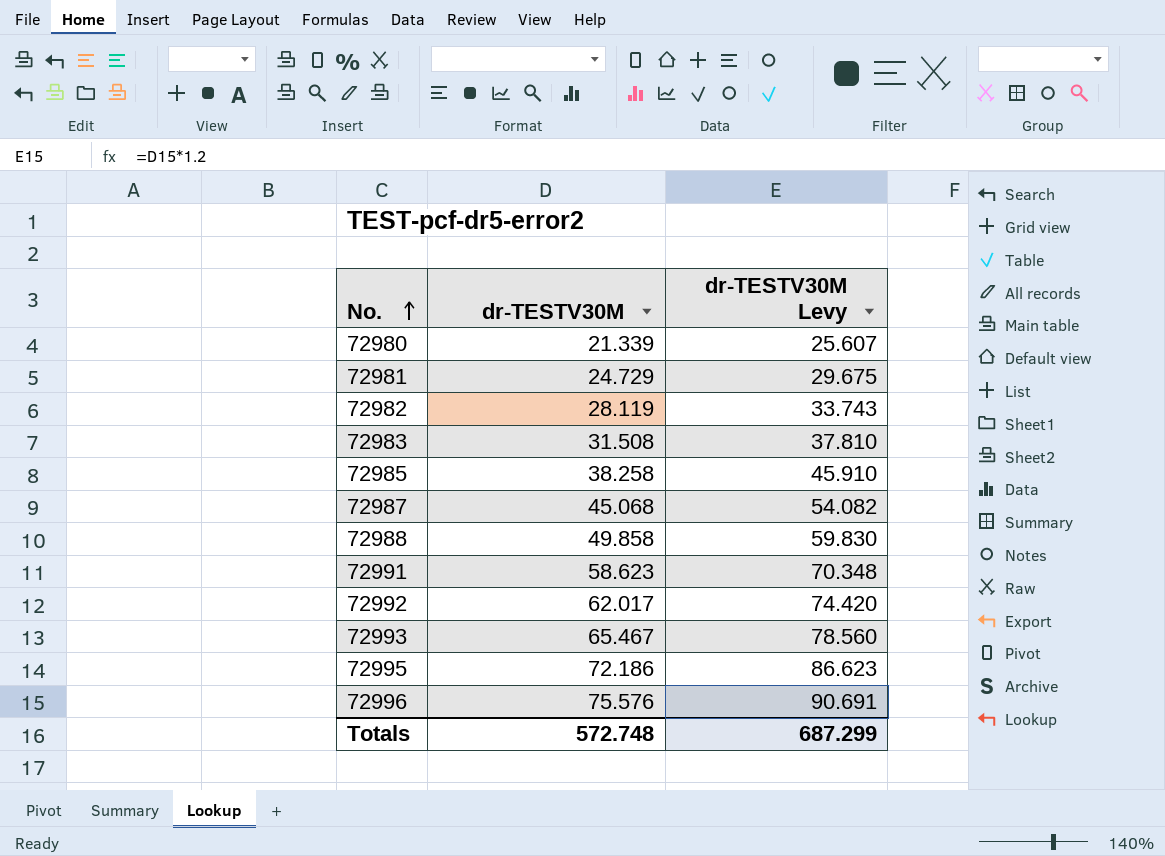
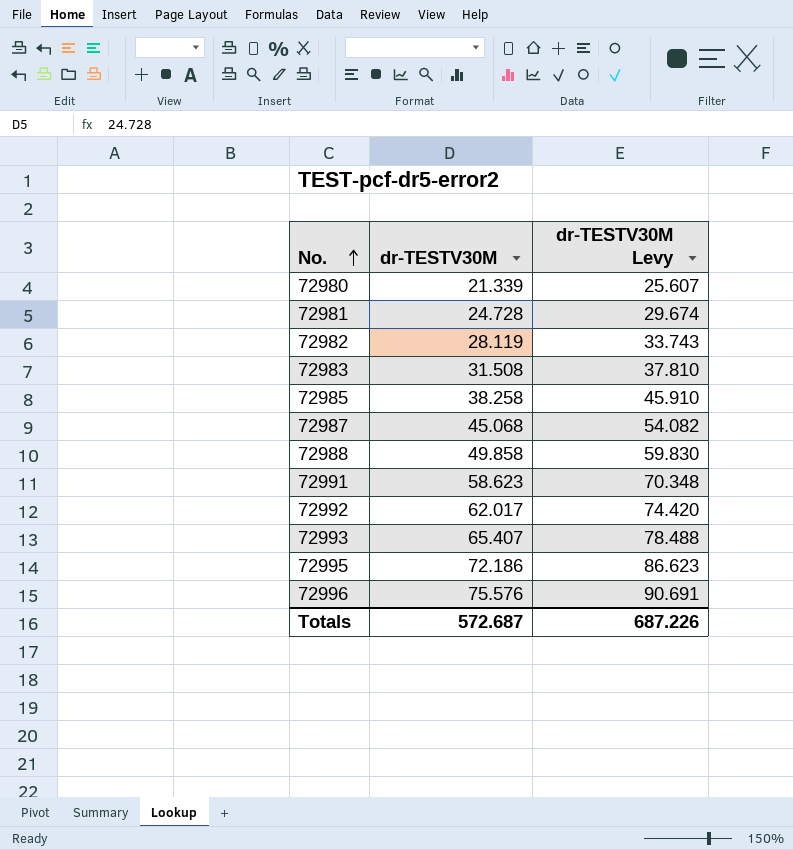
72981 | dr-TESTV30M: 24.729 -> 24.728
72981 | dr-TESTV30M Levy: 29.675 -> 29.674
72993 | dr-TESTV30M: 65.467 -> 65.407
72993 | dr-TESTV30M Levy: 78.560 -> 78.488
Totals | dr-TESTV30M: 572.748 -> 572.687
Totals | dr-TESTV30M Levy: 687.299 -> 687.226

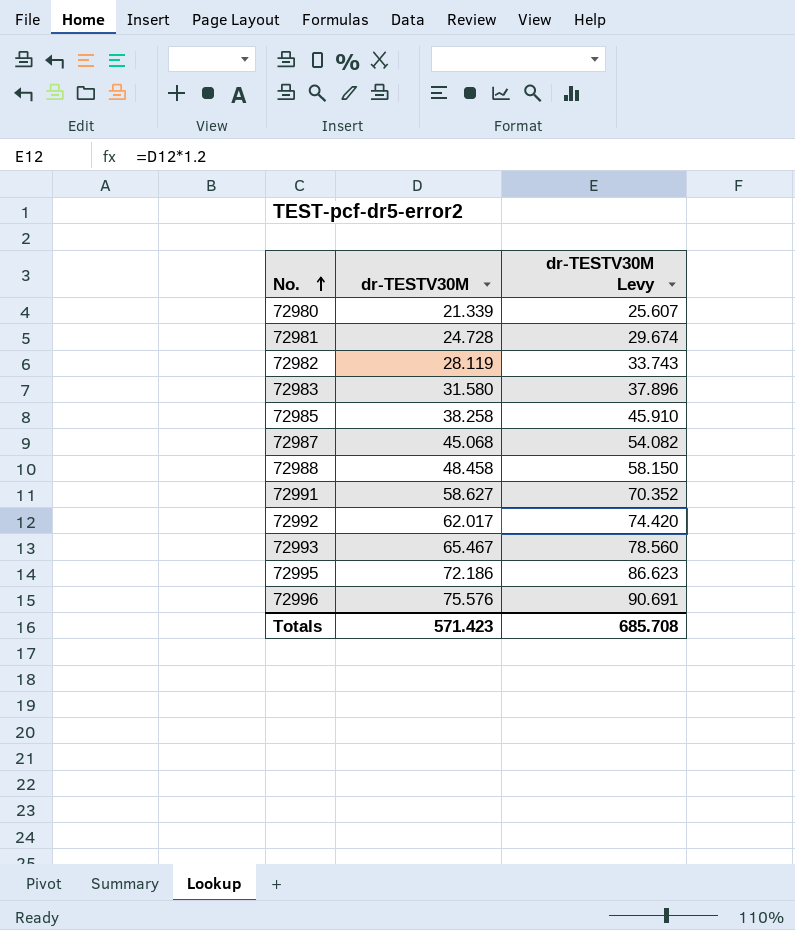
72983 | dr-TESTV30M: 31.508 -> 31.580
72983 | dr-TESTV30M Levy: 37.810 -> 37.896
72988 | dr-TESTV30M: 49.858 -> 48.458
72988 | dr-TESTV30M Levy: 59.830 -> 58.150
72991 | dr-TESTV30M: 58.623 -> 58.627
72991 | dr-TESTV30M Levy: 70.348 -> 70.352
72993 | dr-TESTV30M: 65.407 -> 65.467
72993 | dr-TESTV30M Levy: 78.488 -> 78.560
Totals | dr-TESTV30M: 572.687 -> 571.423
Totals | dr-TESTV30M Levy: 687.226 -> 685.708

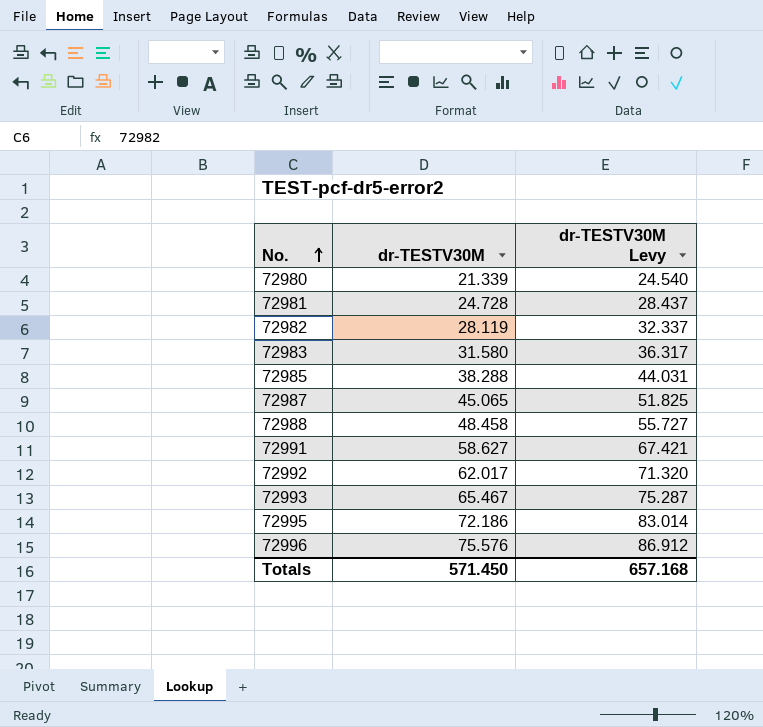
column dr-TESTV30M Levy | formula: [dr-TESTV30M] * 1.2 -> [dr-TESTV30M] * 1.15
72985 | dr-TESTV30M: 38.258 -> 38.288
72987 | dr-TESTV30M: 45.068 -> 45.065
Totals | dr-TESTV30M: 571.423 -> 571.450
Totals | dr-TESTV30M Levy: 685.708 -> 657.168

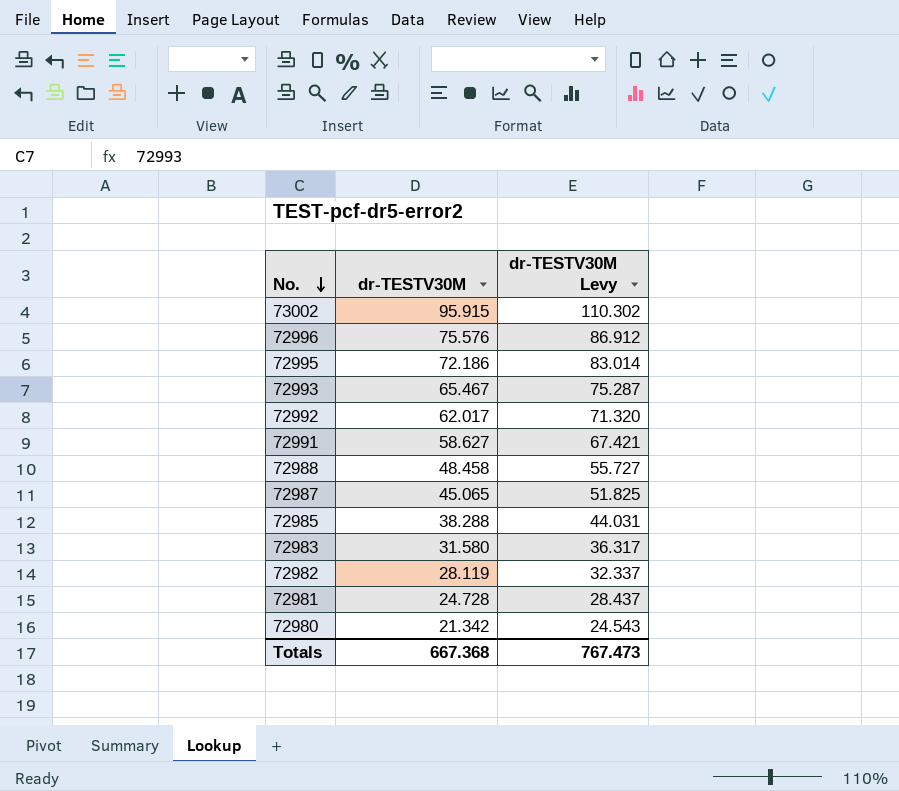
row order: No. ascending -> No. descending
row 73002: none -> 95.915 | 110.302
72980 | dr-TESTV30M: 21.339 -> 21.342
72980 | dr-TESTV30M Levy: 24.540 -> 24.543
Totals | dr-TESTV30M: 571.450 -> 667.368
Totals | dr-TESTV30M Levy: 657.168 -> 767.473

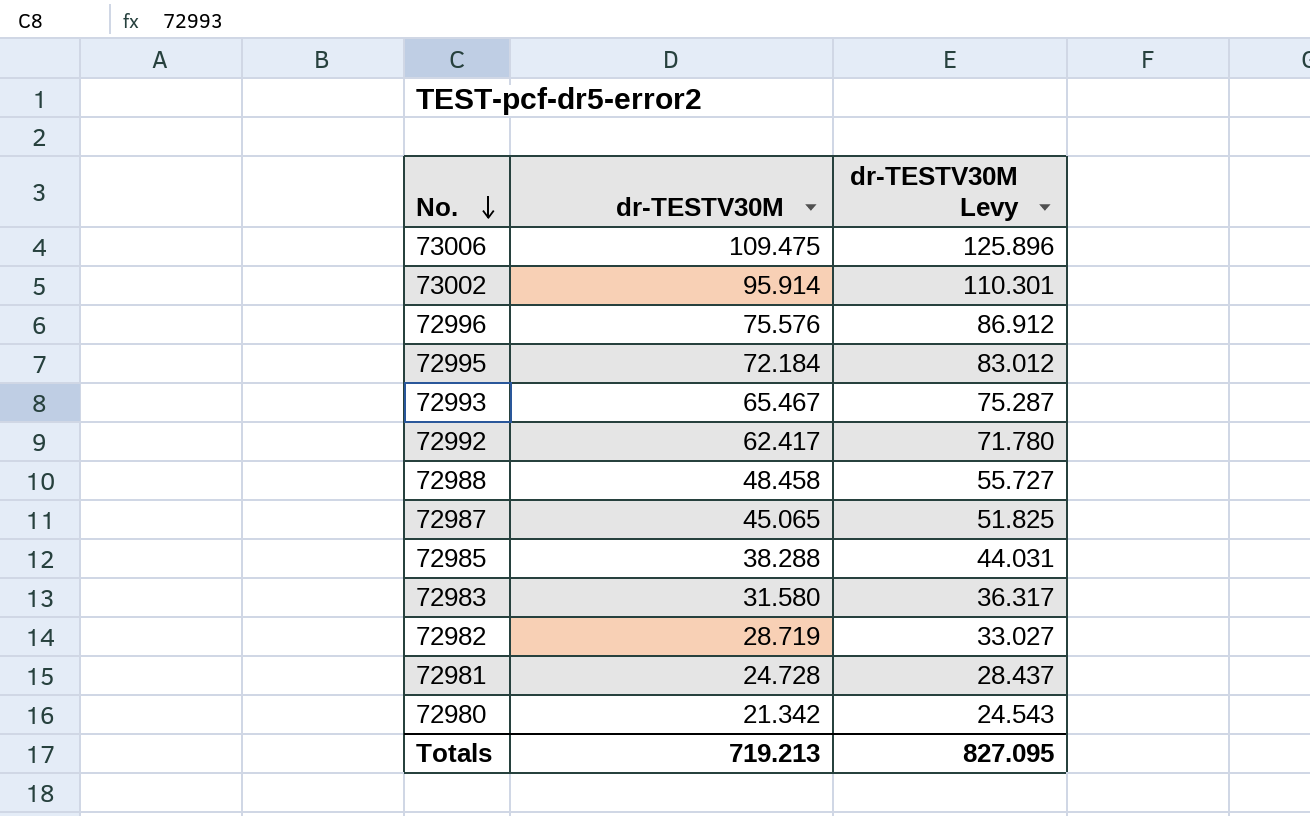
row 72991: 58.627 | 67.421 -> none
row 73006: none -> 109.475 | 125.896
73002 | dr-TESTV30M: 95.915 -> 95.914
73002 | dr-TESTV30M Levy: 110.302 -> 110.301
72995 | dr-TESTV30M: 72.186 -> 72.184
72995 | dr-TESTV30M Levy: 83.014 -> 83.012
72992 | dr-TESTV30M: 62.017 -> 62.417
72992 | dr-TESTV30M Levy: 71.320 -> 71.780
72982 | dr-TESTV30M: 28.119 -> 28.719
72982 | dr-TESTV30M Levy: 32.337 -> 33.027
Totals | dr-TESTV30M: 667.368 -> 719.213
Totals | dr-TESTV30M Levy: 767.473 -> 827.095

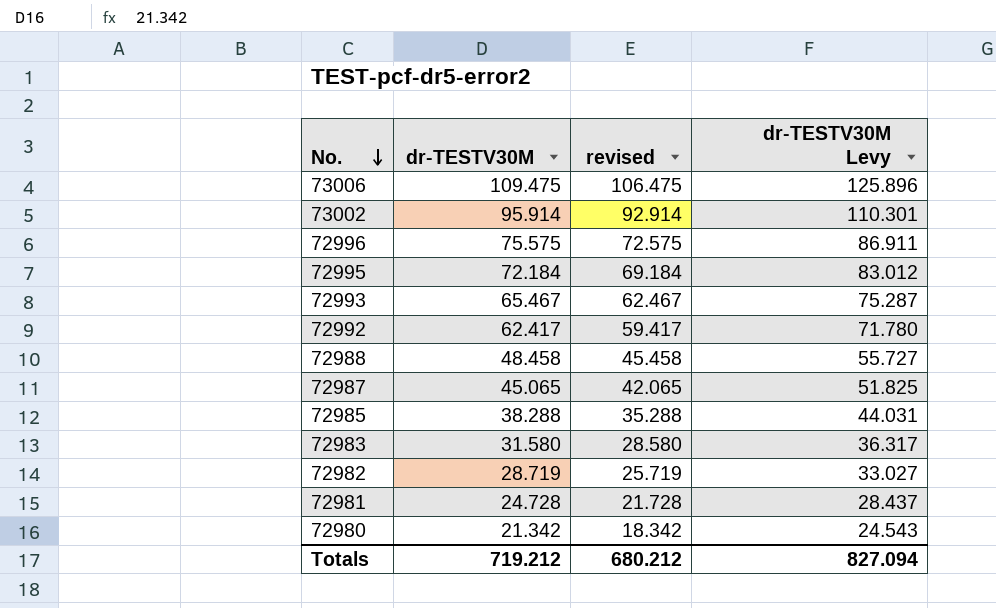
column revised | formula: none -> [dr-TESTV30M] - 3
72996 | dr-TESTV30M: 75.576 -> 75.575
72996 | dr-TESTV30M Levy: 86.912 -> 86.911
Totals | dr-TESTV30M: 719.213 -> 719.212
Totals | dr-TESTV30M Levy: 827.095 -> 827.094

